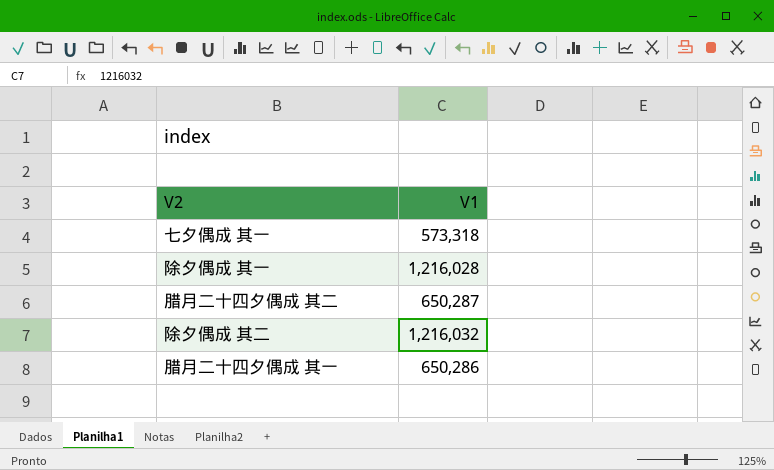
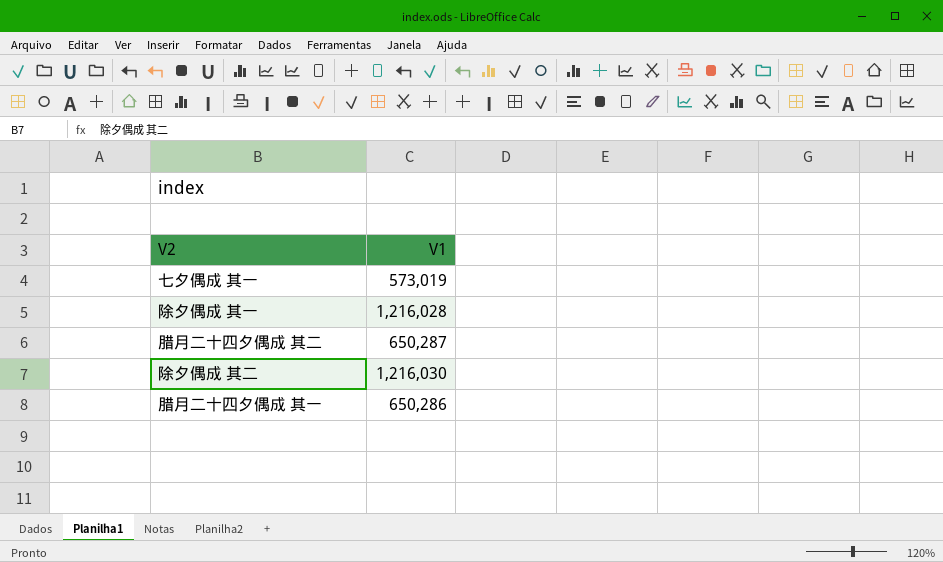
七夕偶成 其一 | V1: 573,318 -> 573,019
除夕偶成 其二 | V1: 1,216,032 -> 1,216,030

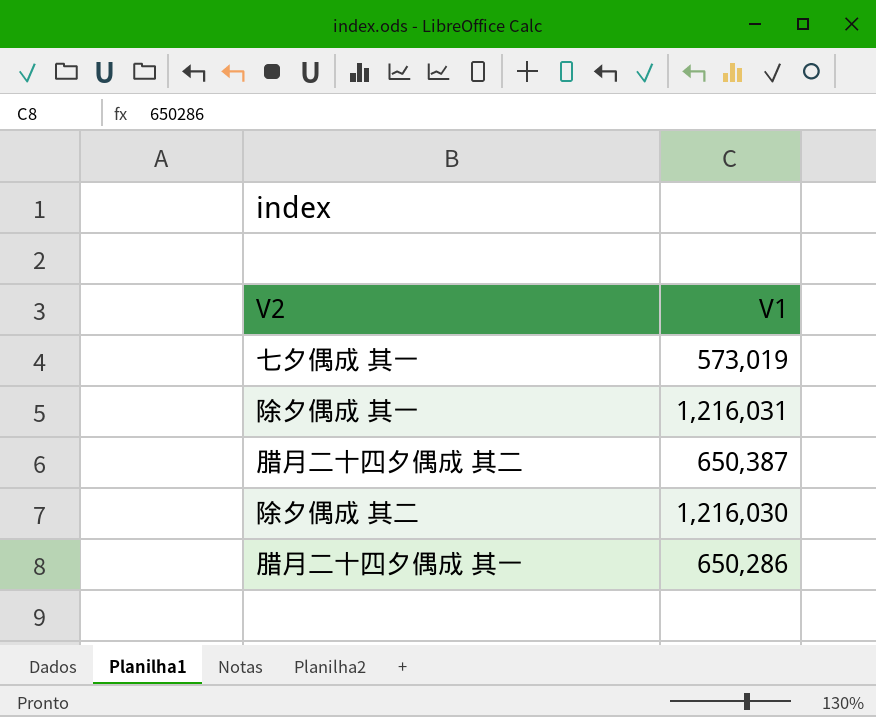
除夕偶成 其一 | V1: 1,216,028 -> 1,216,031
腊月二十四夕偶成 其二 | V1: 650,287 -> 650,387

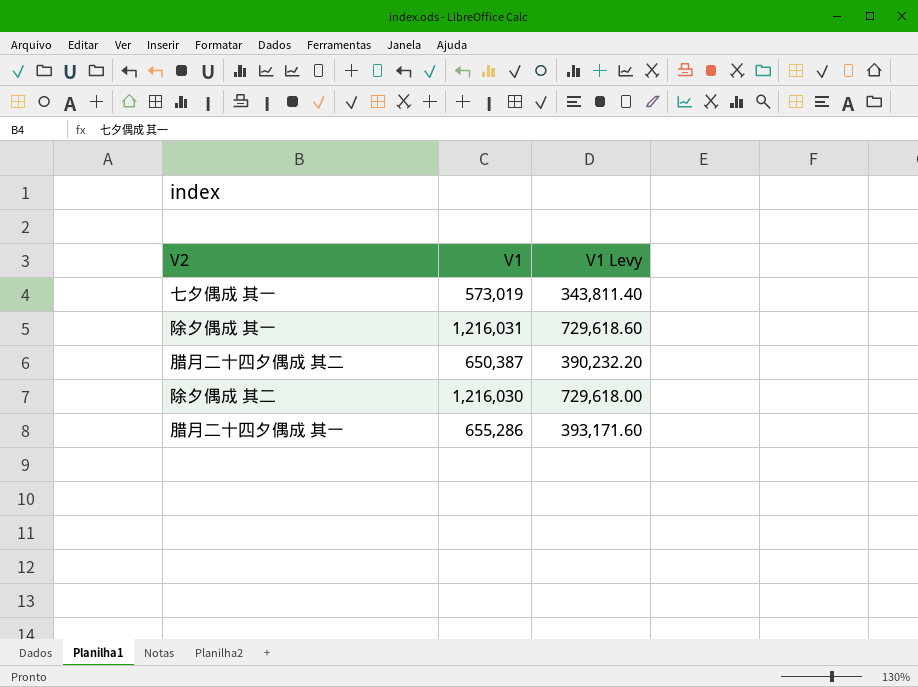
column V1 Levy | formula: none -> [V1] * 0.6
腊月二十四夕偶成 其一 | V1: 650,286 -> 655,286

